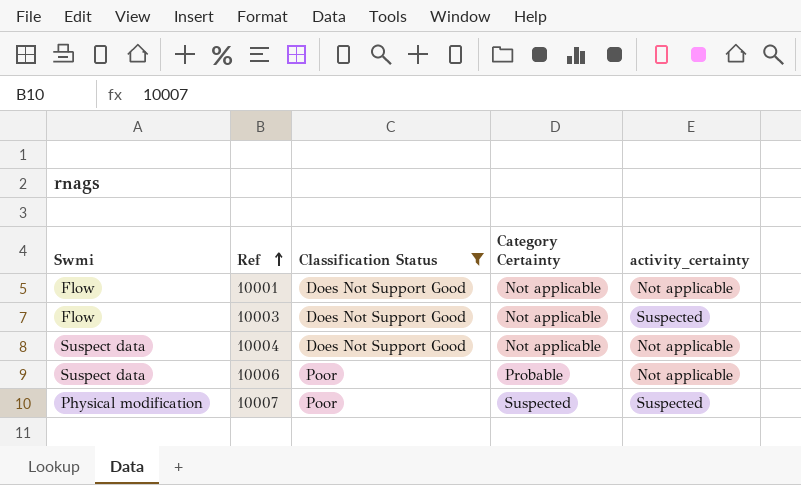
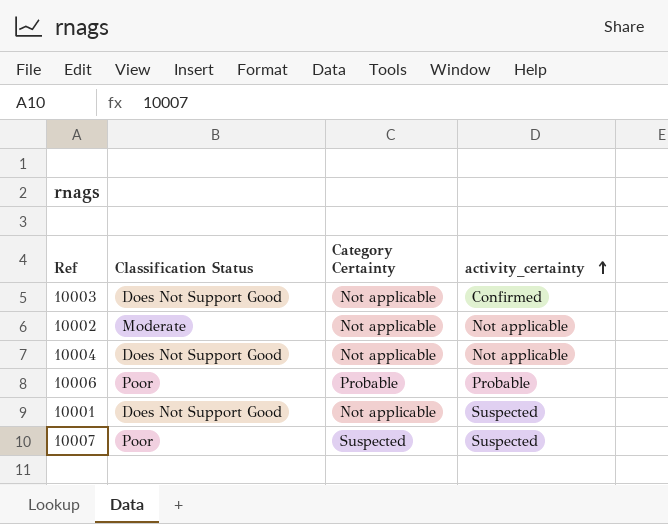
filter: Classification Status != Moderate -> none
row order: Ref ascending -> activity_certainty ascending
column Swmi | position: 1 -> none
10003 | activity_certainty: Suspected -> Confirmed
10006 | activity_certainty: Not applicable -> Probable
10001 | activity_certainty: Not applicable -> Suspected

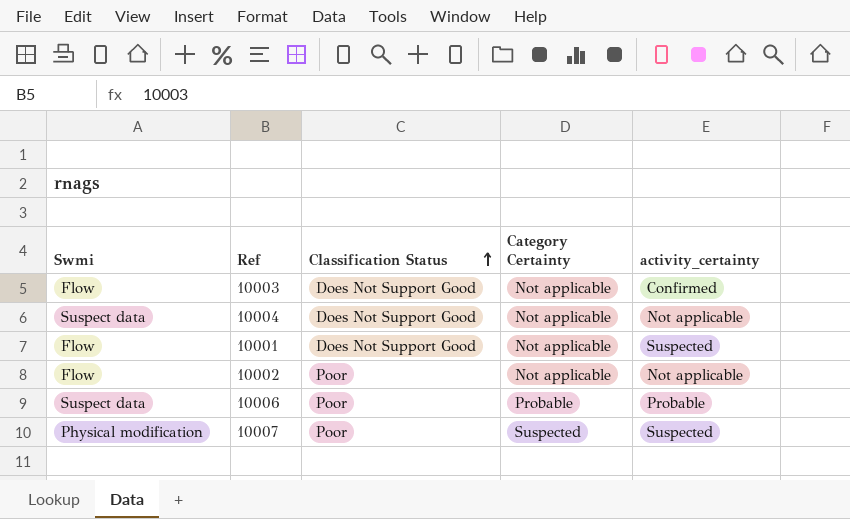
row order: activity_certainty ascending -> Classification Status ascending
column Swmi | position: none -> 1
10002 | Classification Status: Moderate -> Poor

